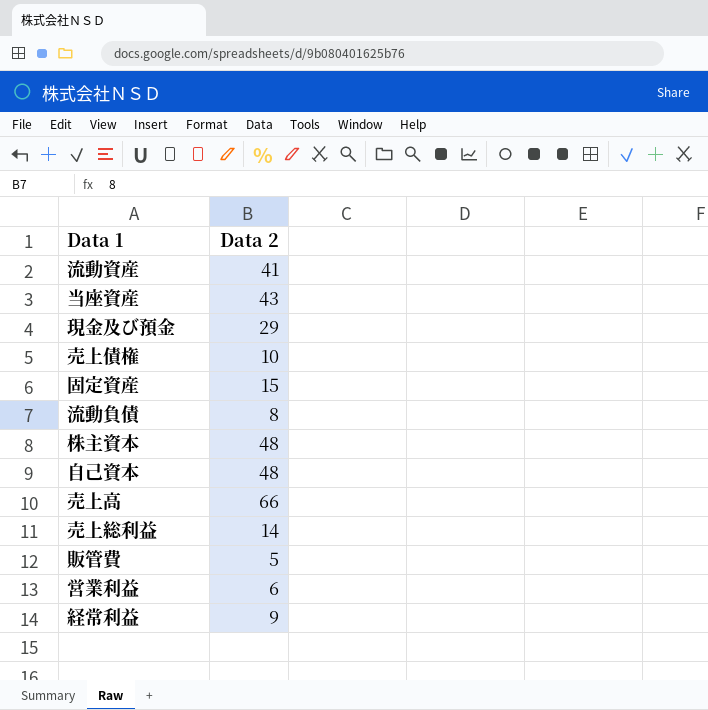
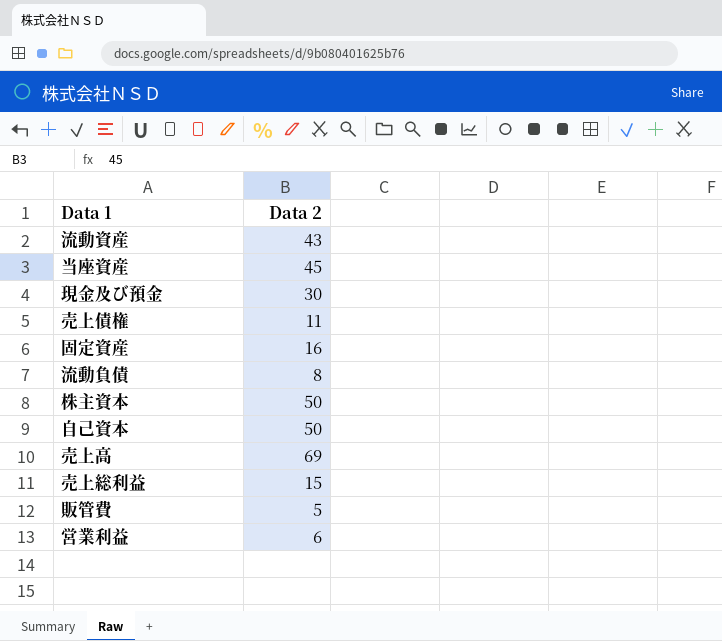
row 経常利益: 9 -> none
流動資産 | Data 2: 41 -> 43
当座資産 | Data 2: 43 -> 45
現金及び預金 | Data 2: 29 -> 30
売上債権 | Data 2: 10 -> 11
固定資産 | Data 2: 15 -> 16
株主資本 | Data 2: 48 -> 50
自己資本 | Data 2: 48 -> 50
売上高 | Data 2: 66 -> 69
売上総利益 | Data 2: 14 -> 15

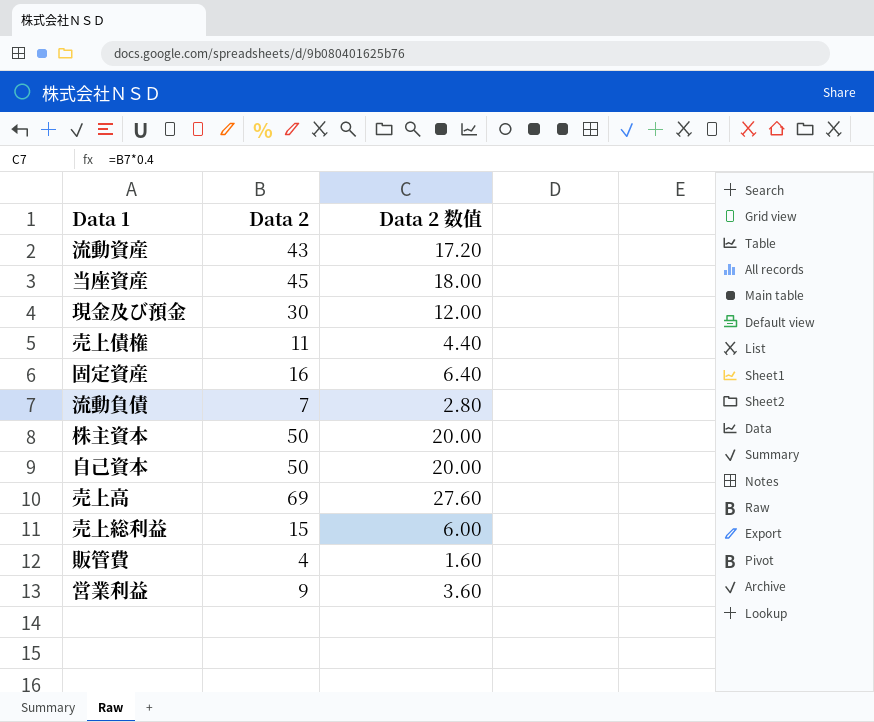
column Data 2 数值 | formula: none -> [Data 2] * 0.4
流動負債 | Data 2: 8 -> 7
販管費 | Data 2: 5 -> 4
営業利益 | Data 2: 6 -> 9

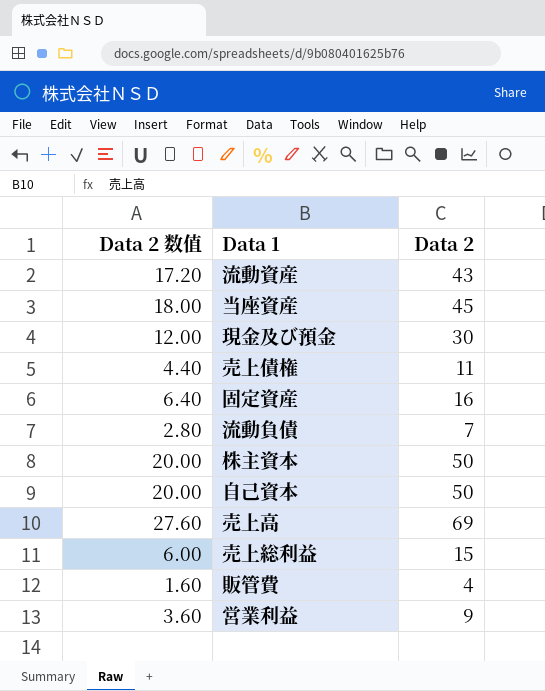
column Data 2 数值 | position: 3 -> 1

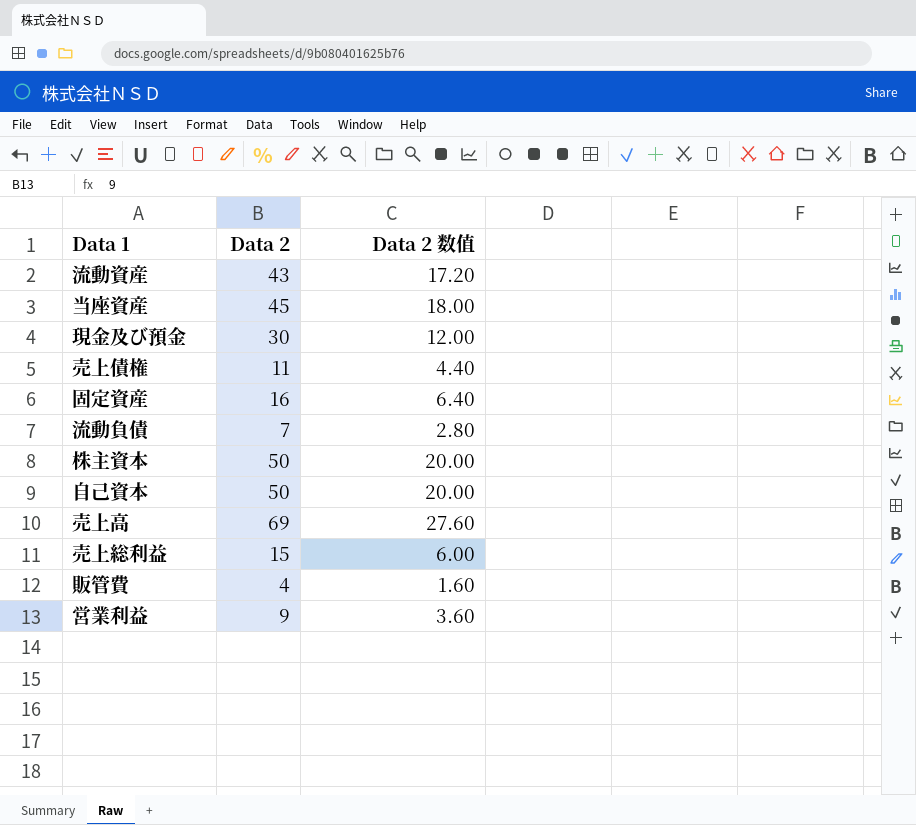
column Data 2 数值 | position: 1 -> 3

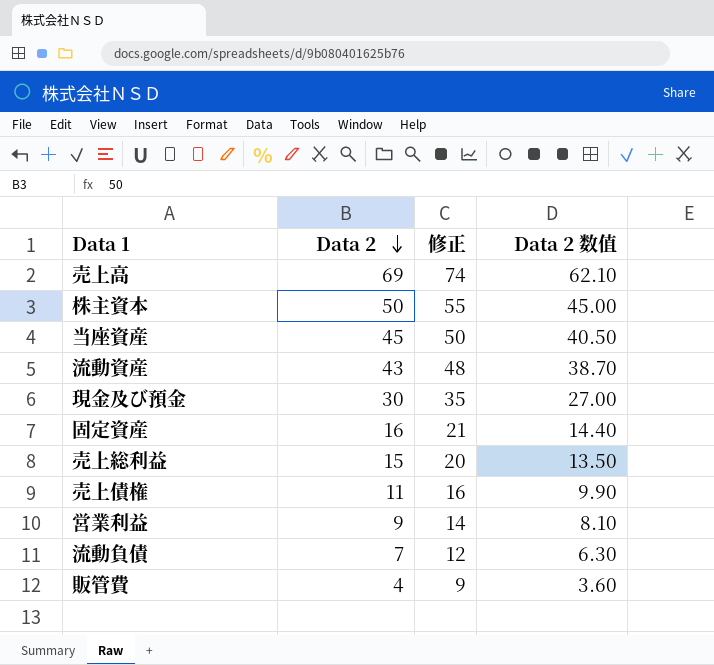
row order: none -> Data 2 descending
column 修正 | formula: none -> [Data 2] + 5
column Data 2 数值 | formula: [Data 2] * 0.4 -> [Data 2] * 0.9
row 自己資本: 50 | 20.00 -> none

